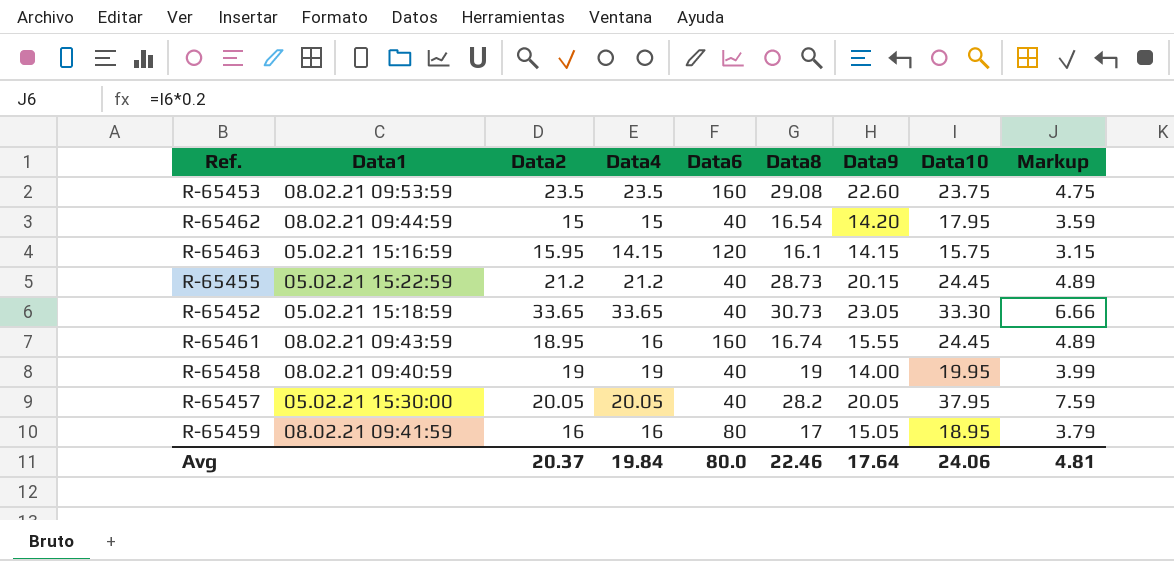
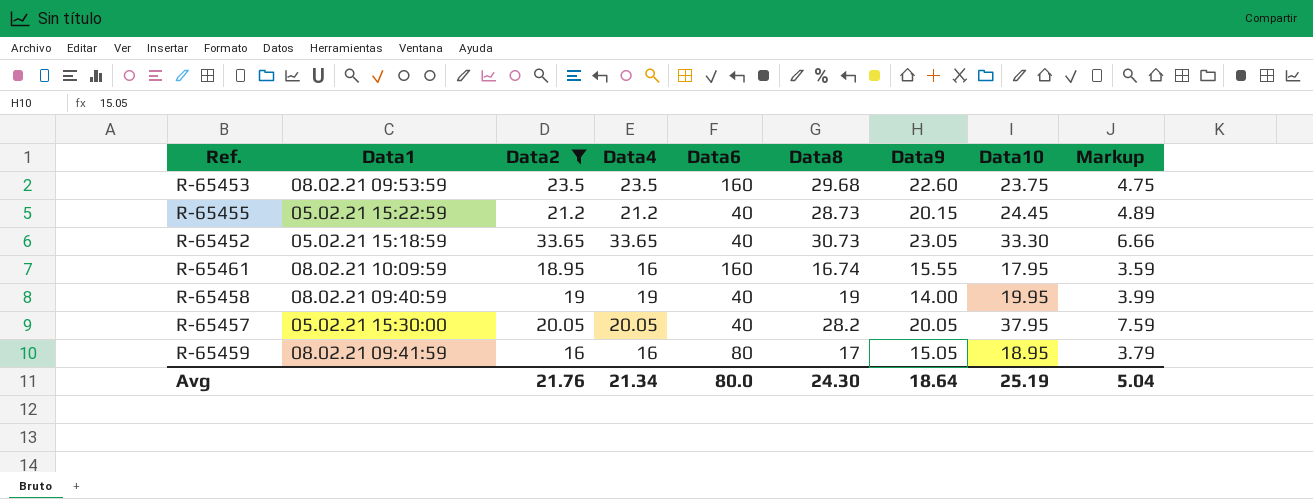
filter: none -> Data2 >= 16
R-65453 | Data8: 29.08 -> 29.68
R-65461 | Data1: 08.02.21 09:43:59 -> 08.02.21 10:09:59
R-65461 | Data10: 24.45 -> 17.95
R-65461 | Markup: 4.89 -> 3.59
Avg | Data2: 20.37 -> 21.76
Avg | Data4: 19.84 -> 21.34
Avg | Data8: 22.46 -> 24.30
Avg | Data9: 17.64 -> 18.64
Avg | Data10: 24.06 -> 25.19
Avg | Markup: 4.81 -> 5.04

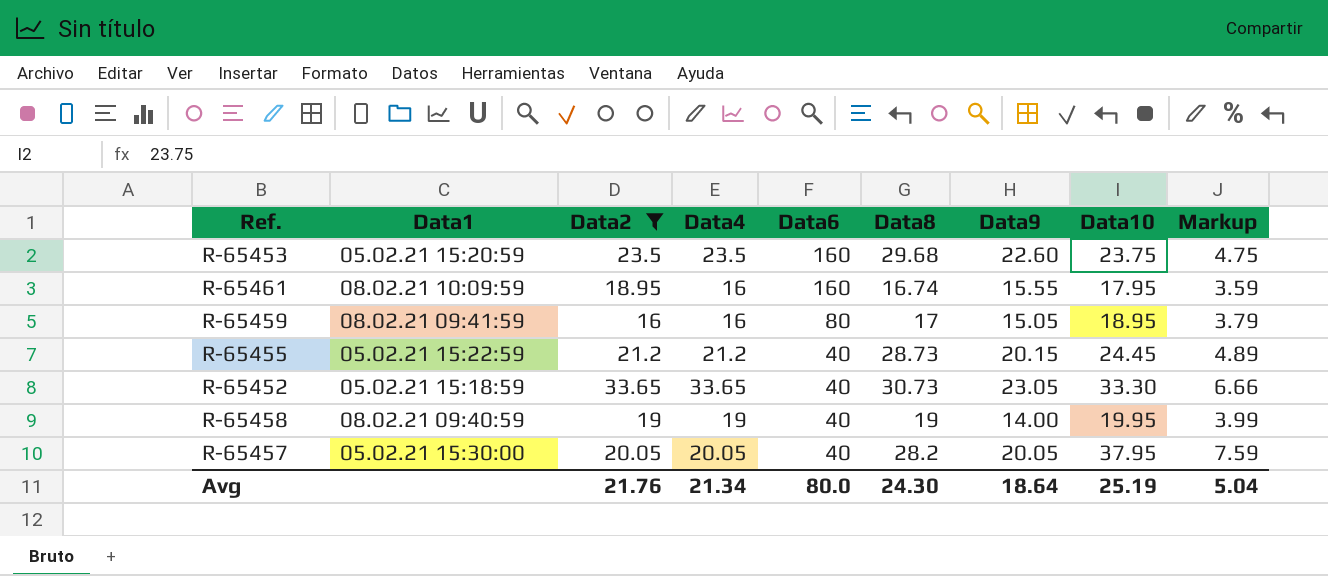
row order: none -> Data6 descending
R-65453 | Data1: 08.02.21 09:53:59 -> 05.02.21 15:20:59

